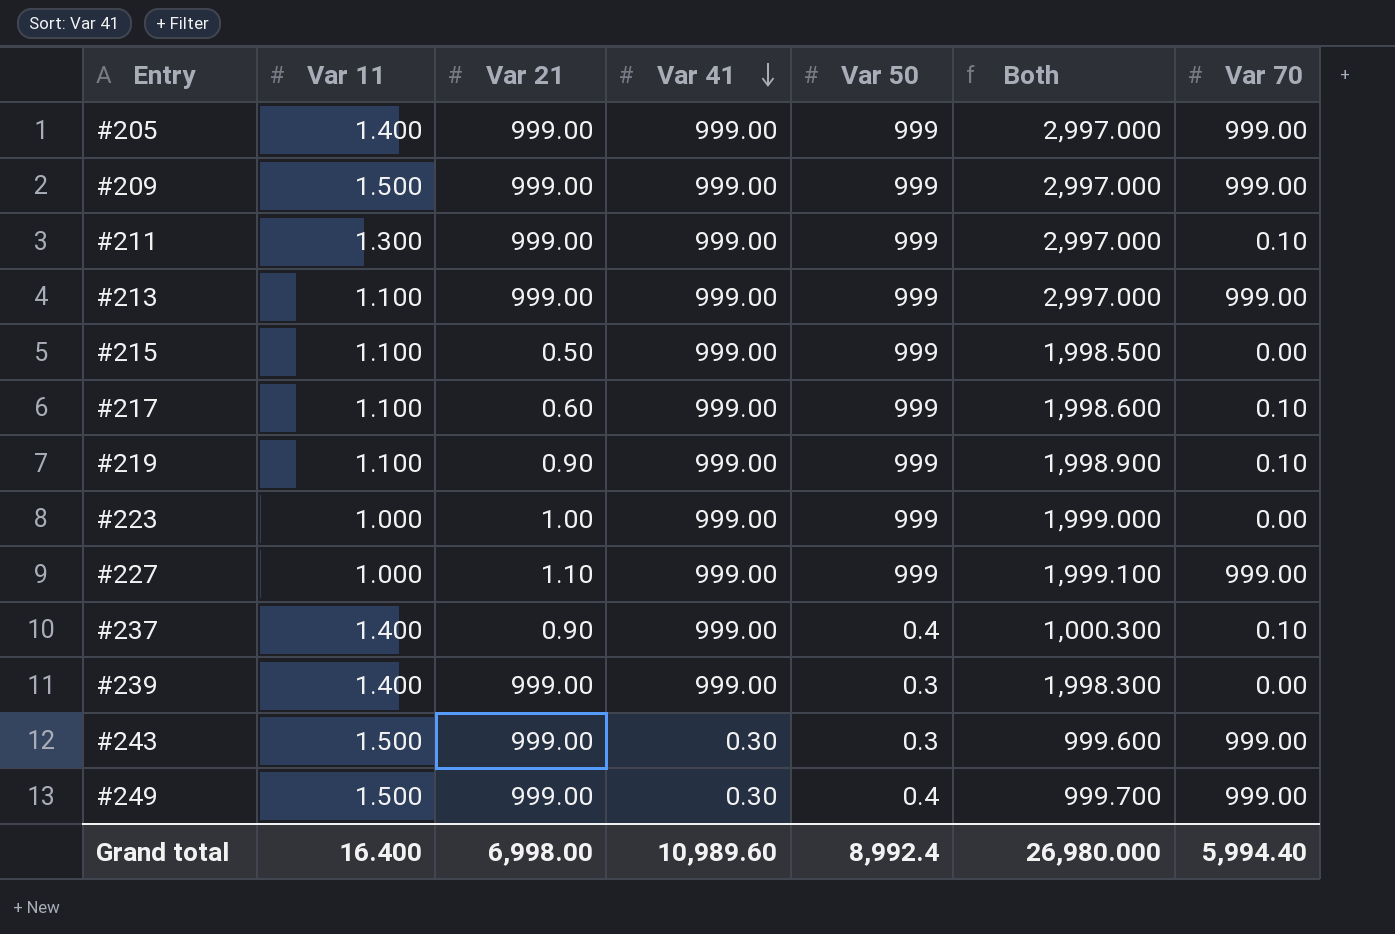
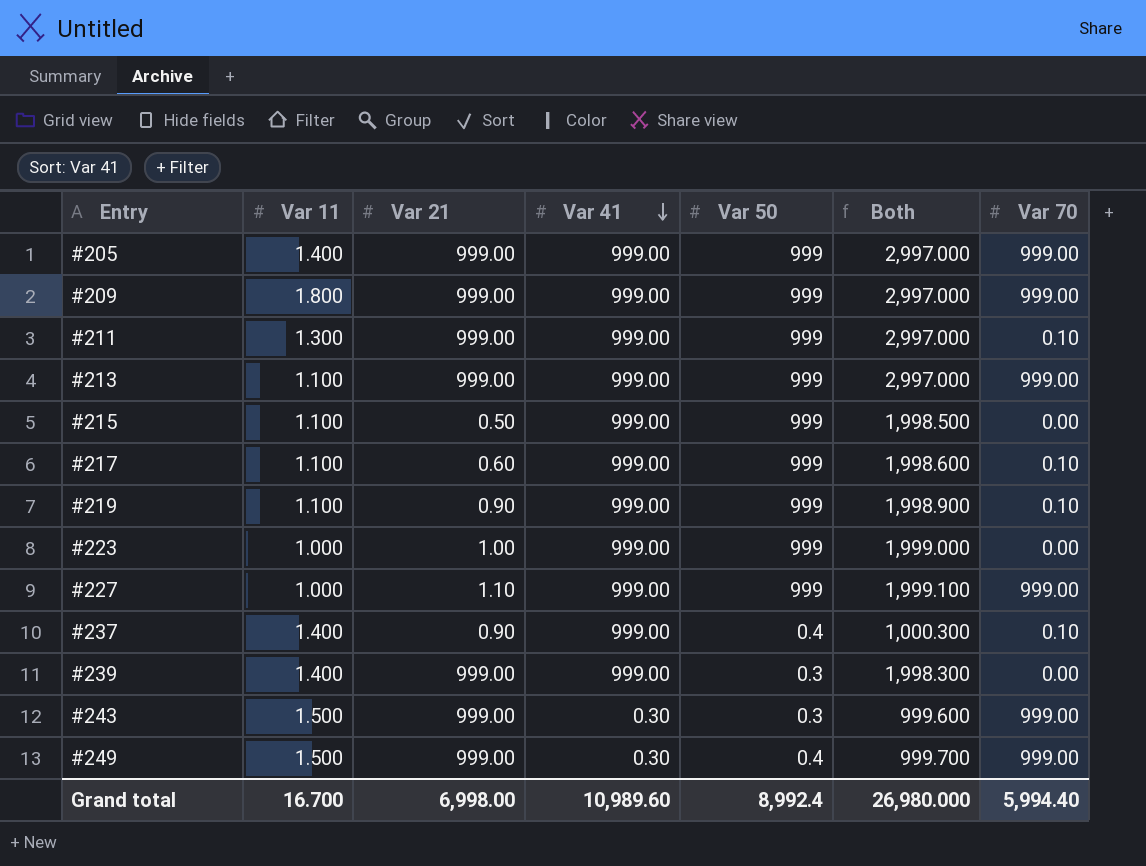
#209 | Var 11: 1.500 -> 1.800
Grand total | Var 11: 16.400 -> 16.700

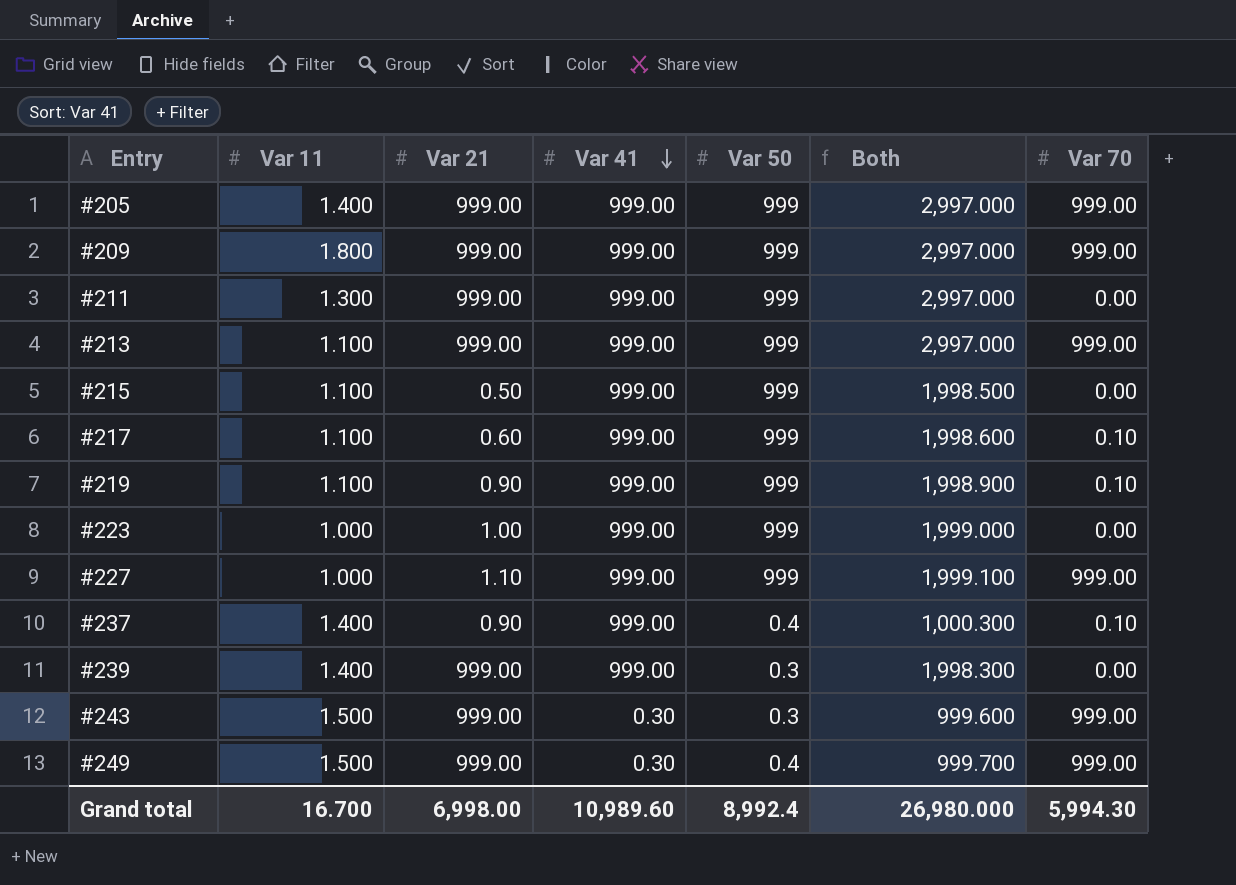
#211 | Var 70: 0.10 -> 0.00
Grand total | Var 70: 5,994.40 -> 5,994.30

